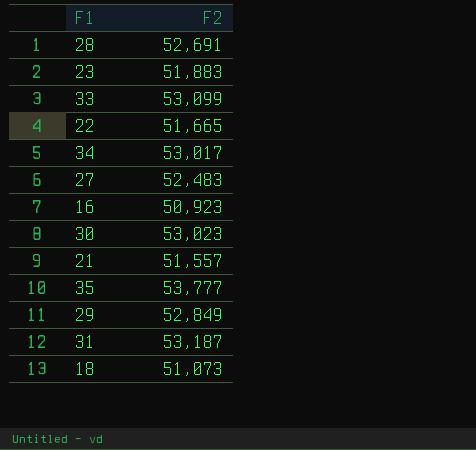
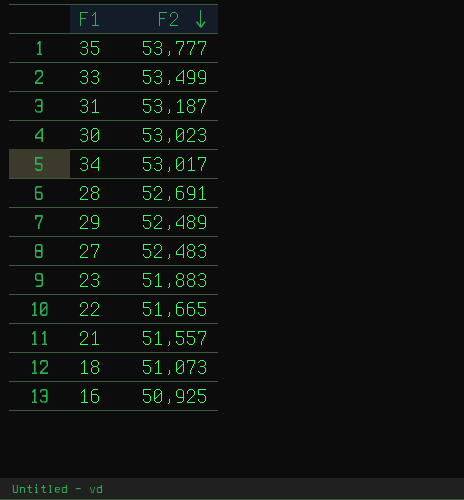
row order: none -> F2 descending
33 | F2: 53,099 -> 53,499
29 | F2: 52,849 -> 52,489
16 | F2: 50,923 -> 50,925

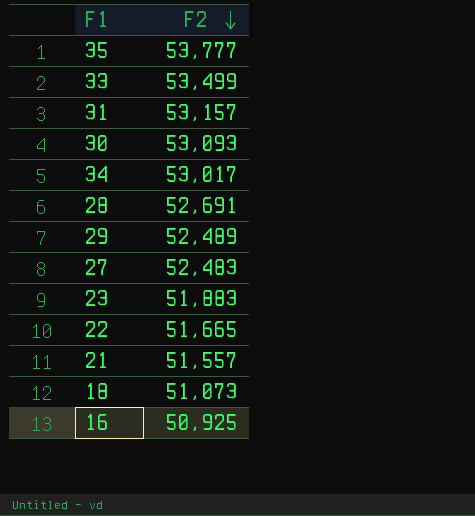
31 | F2: 53,187 -> 53,157
30 | F2: 53,023 -> 53,093

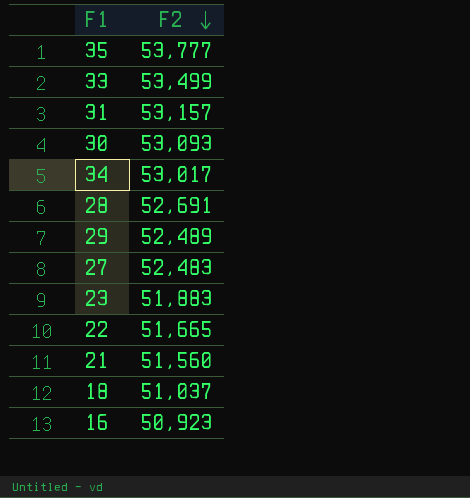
21 | F2: 51,557 -> 51,560
18 | F2: 51,073 -> 51,037
16 | F2: 50,925 -> 50,923

